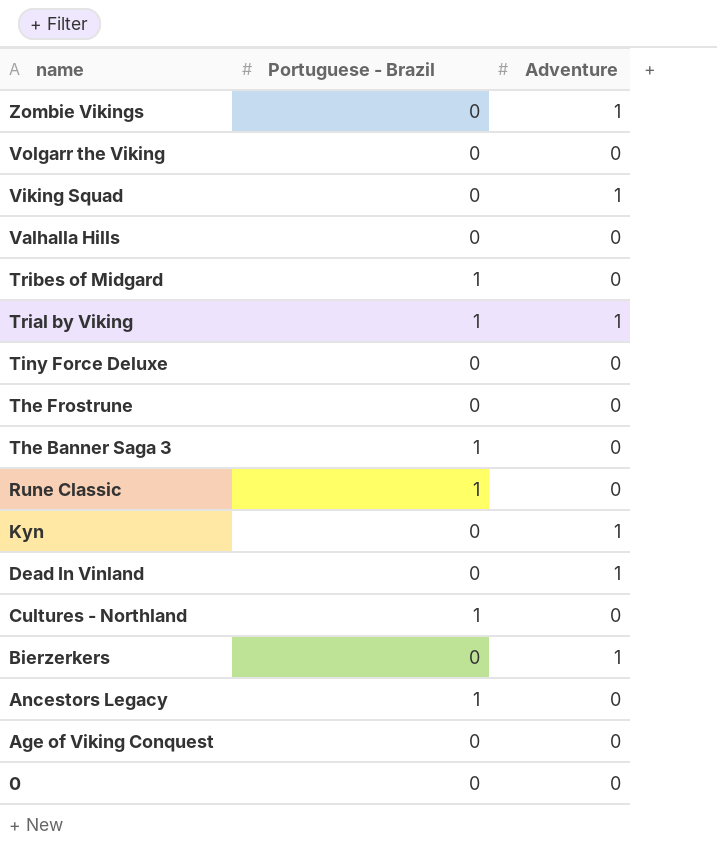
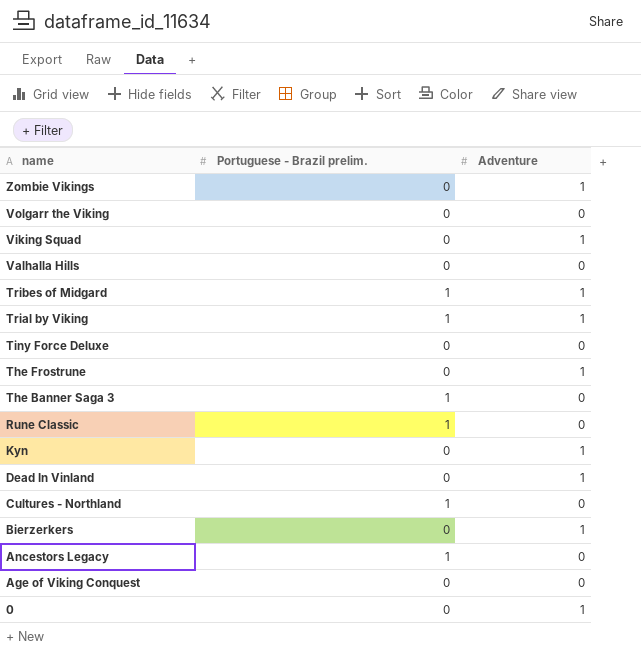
column name: Portuguese - Brazil -> Portuguese - Brazil prelim.
Tribes of Midgard | Adventure: 0 -> 1
The Frostrune | Adventure: 0 -> 1
0 | Adventure: 0 -> 1

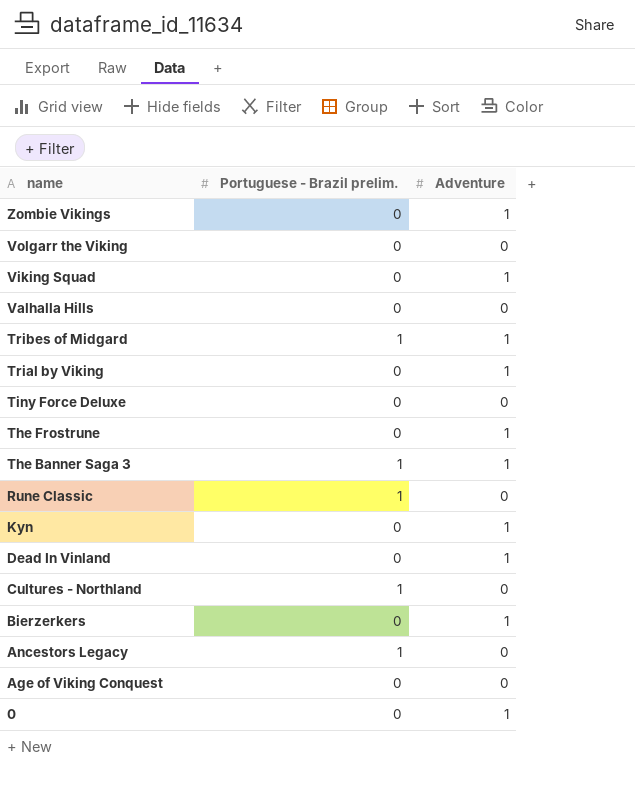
Trial by Viking | Portuguese - Brazil prelim.: 1 -> 0
The Banner Saga 3 | Adventure: 0 -> 1

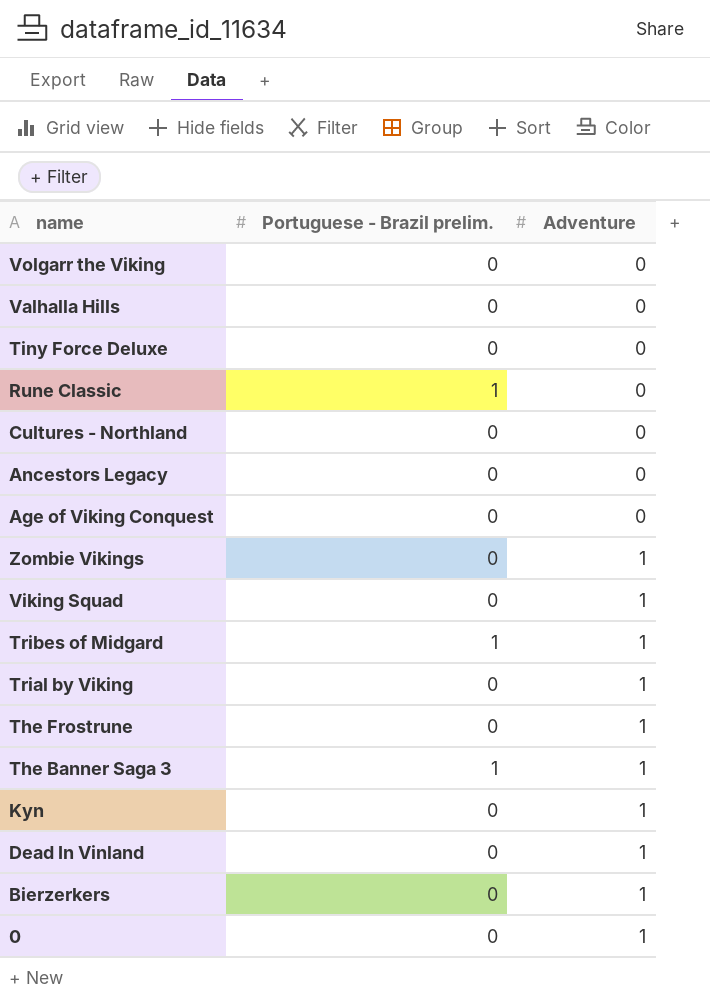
row order: name descending -> Adventure ascending
Cultures - Northland | Portuguese - Brazil prelim.: 1 -> 0
Ancestors Legacy | Portuguese - Brazil prelim.: 1 -> 0

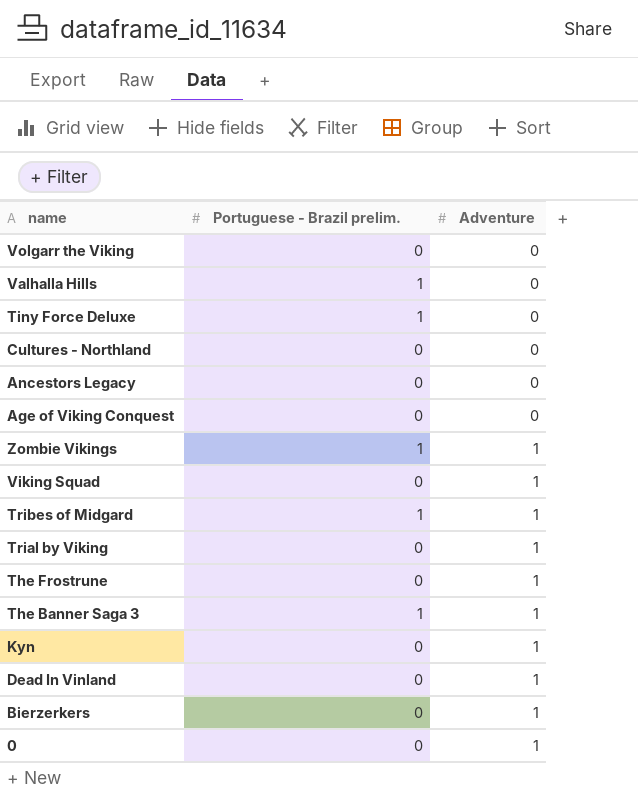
row Rune Classic: 1 | 0 -> none
Valhalla Hills | Portuguese - Brazil prelim.: 0 -> 1
Tiny Force Deluxe | Portuguese - Brazil prelim.: 0 -> 1
Zombie Vikings | Portuguese - Brazil prelim.: 0 -> 1

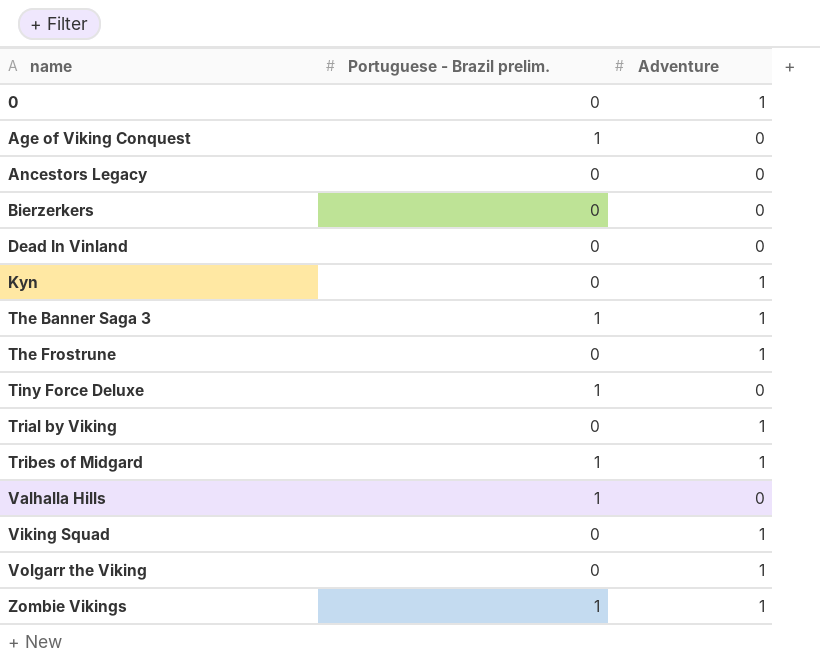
row order: Adventure ascending -> name ascending
row Cultures - Northland: 0 | 0 -> none
Age of Viking Conquest | Portuguese - Brazil prelim.: 0 -> 1
Bierzerkers | Adventure: 1 -> 0
Dead In Vinland | Adventure: 1 -> 0
Volgarr the Viking | Adventure: 0 -> 1

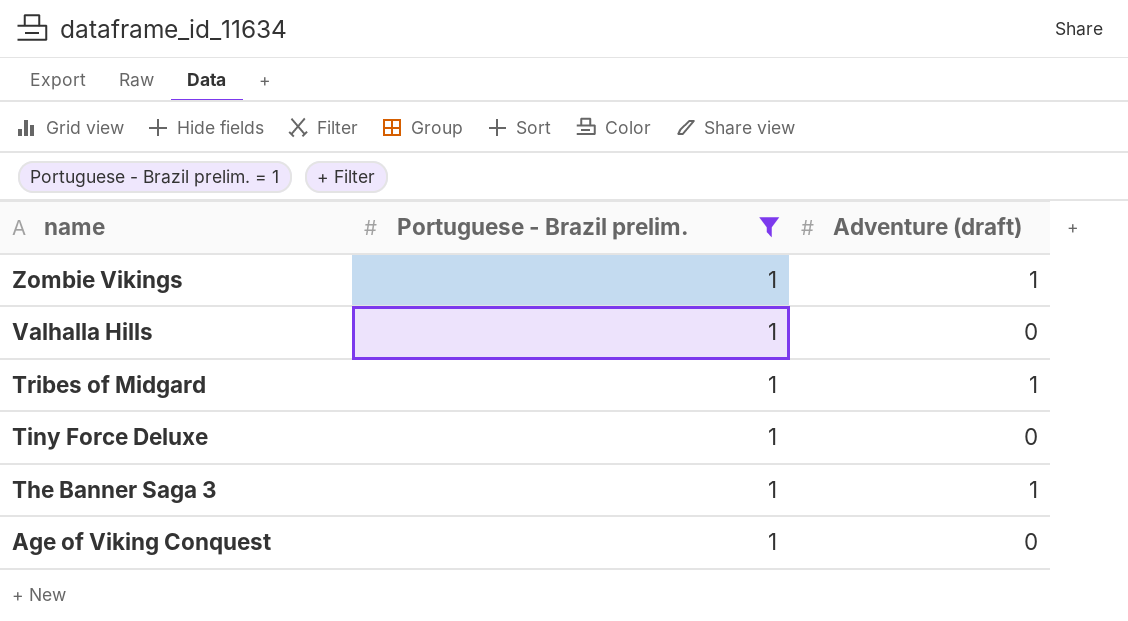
filter: none -> Portuguese - Brazil prelim. = 1
row order: name ascending -> name descending
column name: Adventure -> Adventure (draft)

